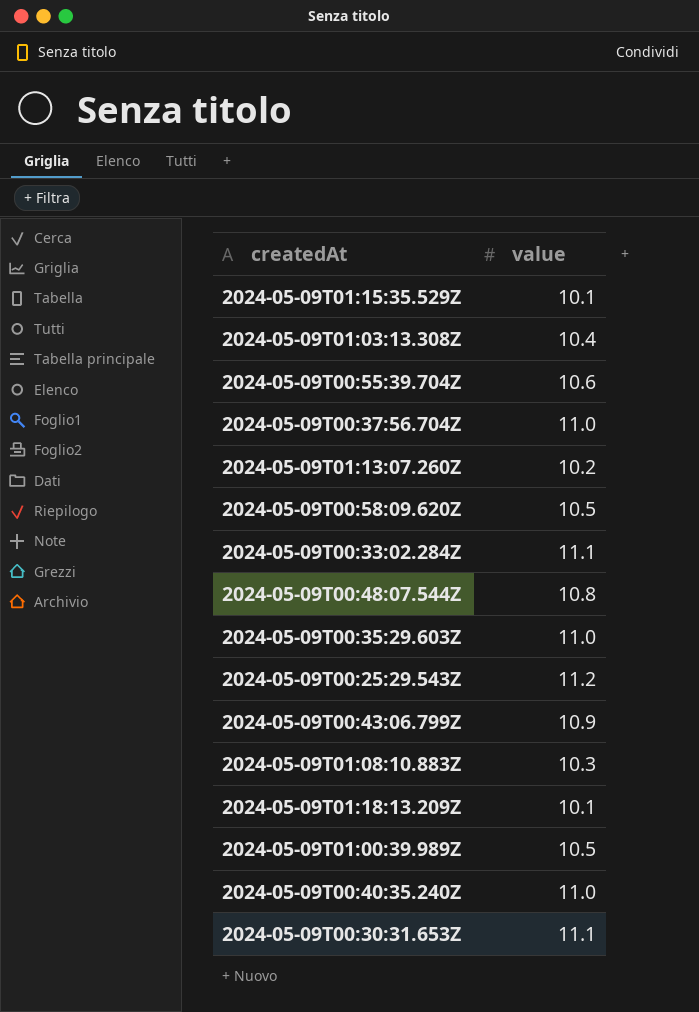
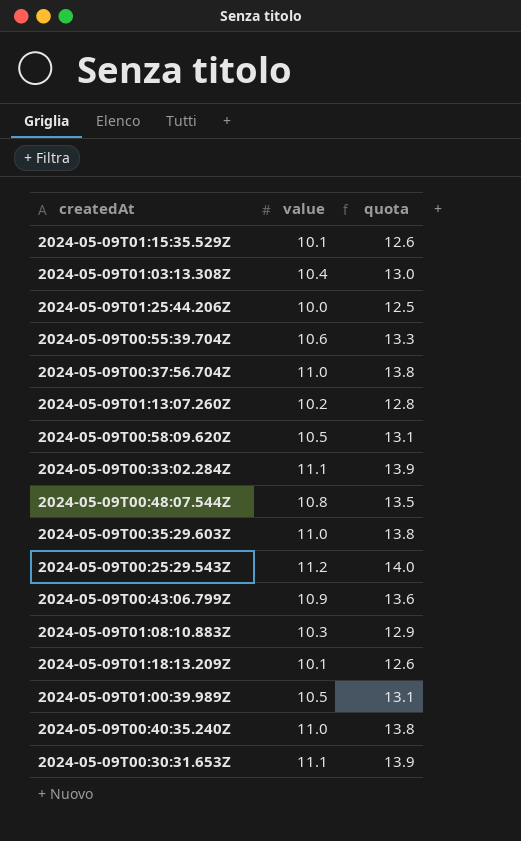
column quota | formula: none -> [value] * 1.25
row 2024-05-09T01:25:44.206Z: none -> 10.0 | 12.5

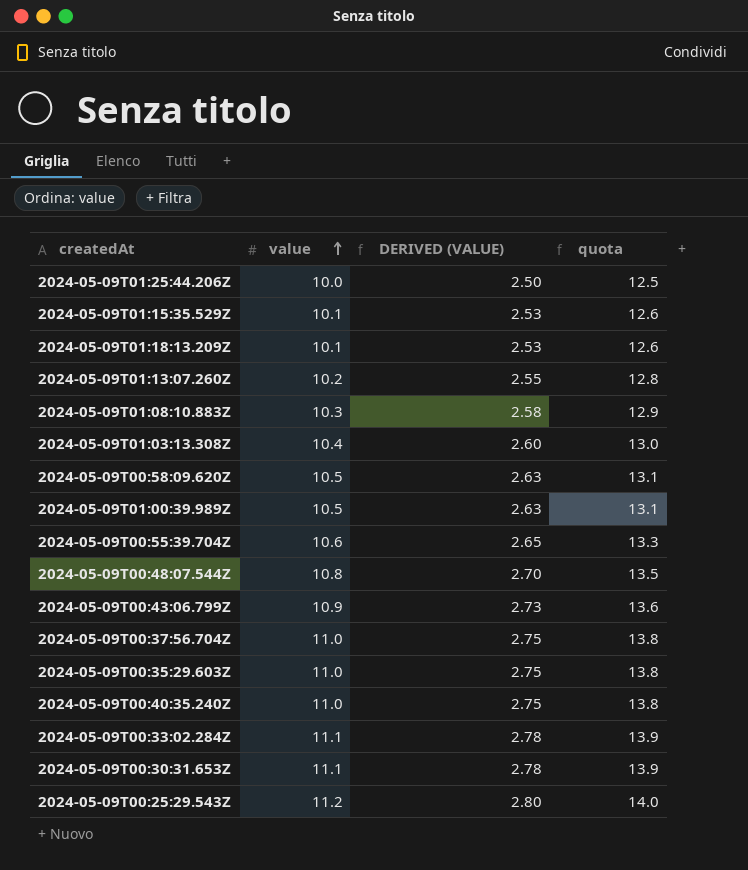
row order: none -> value ascending
column DERIVED (VALUE) | formula: none -> [value] * 0.25

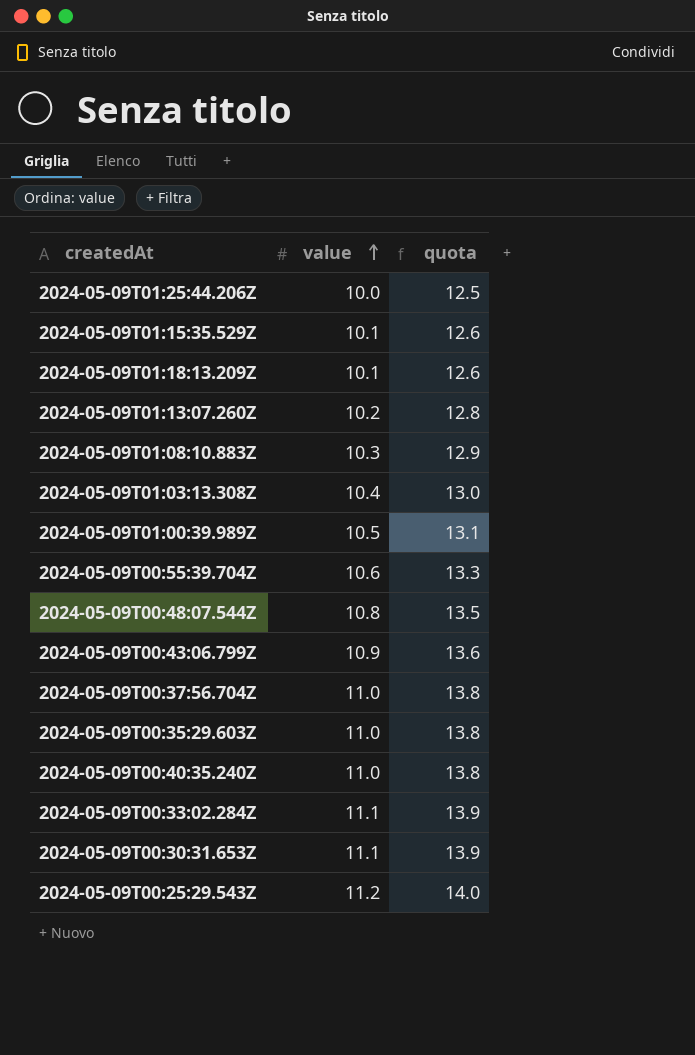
column DERIVED (VALUE) | formula: [value] * 0.25 -> none
row 2024-05-09T00:58:09.620Z: 10.5 | 2.63 | 13.1 -> none

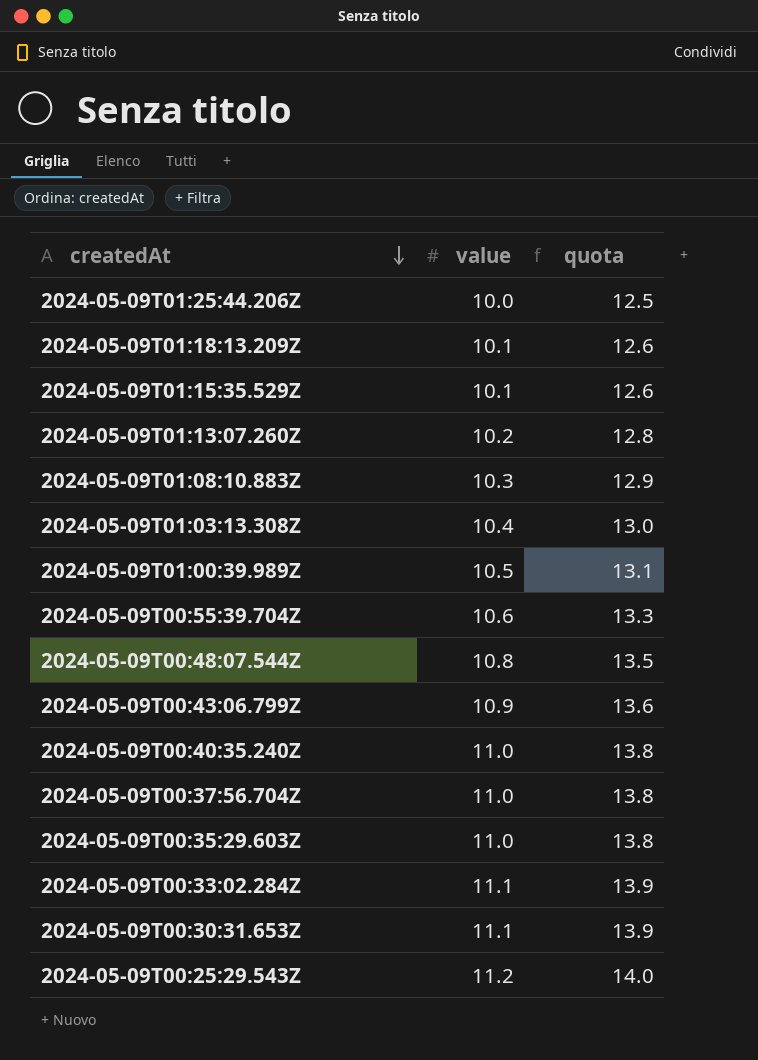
row order: value ascending -> createdAt descending

